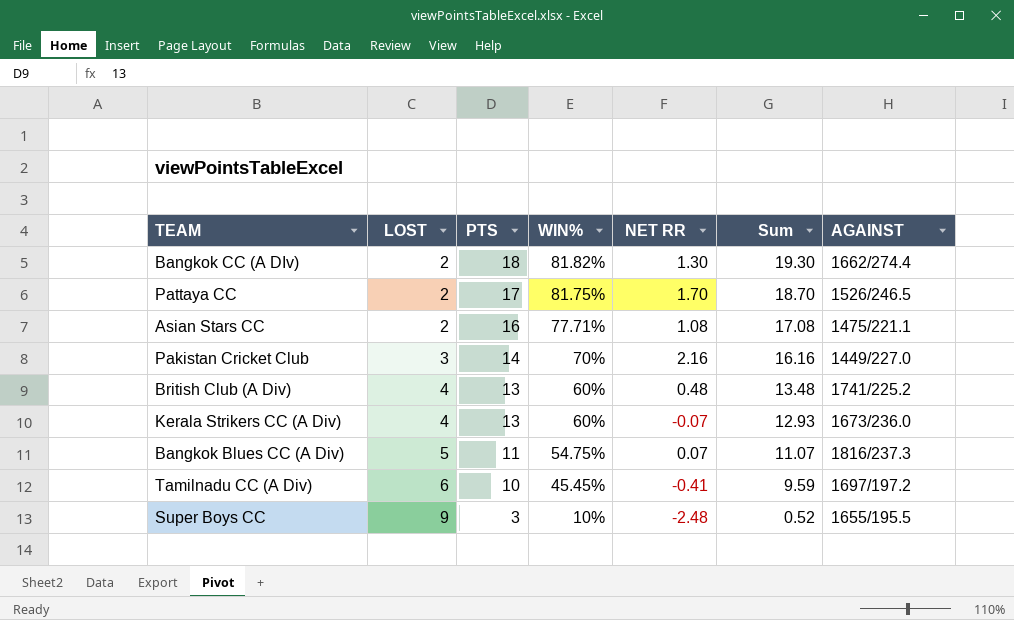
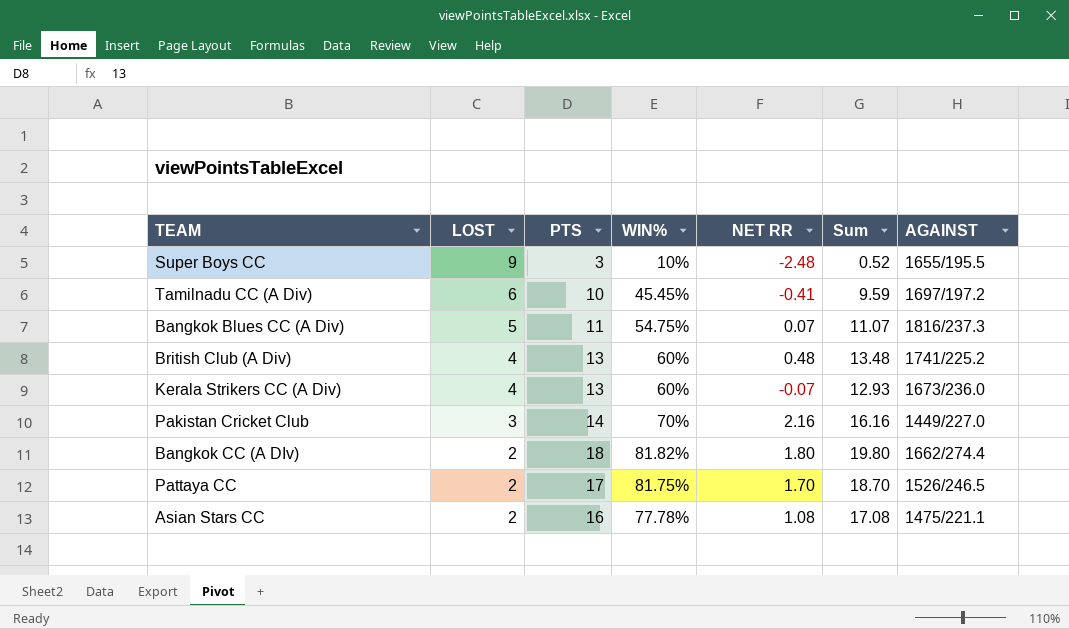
row order: LOST ascending -> LOST descending
Bangkok CC (A DIv) | NET RR: 1.30 -> 1.80
Bangkok CC (A DIv) | Sum: 19.30 -> 19.80
Asian Stars CC | WIN%: 77.71% -> 77.78%

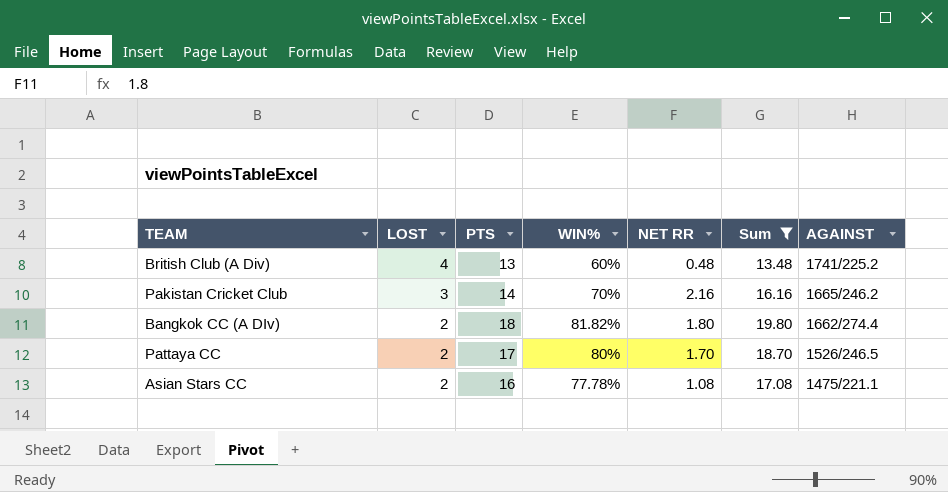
filter: none -> Sum >= 13.48
Pakistan Cricket Club | AGAINST: 1449/227.0 -> 1665/246.2
Pattaya CC | WIN%: 81.75% -> 80%

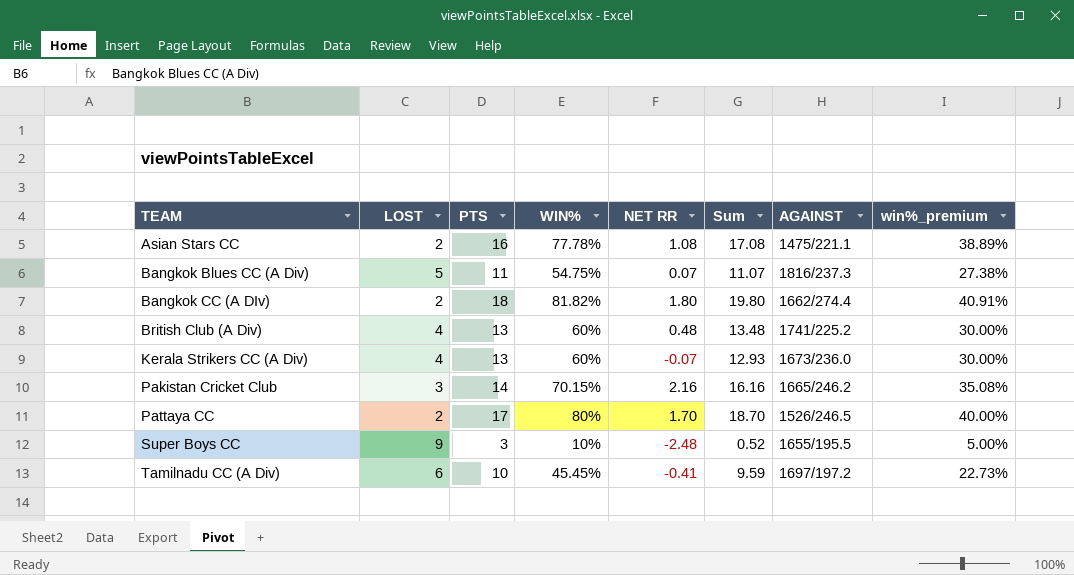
filter: Sum >= 13.48 -> none
row order: LOST descending -> TEAM ascending
column win%_premium | formula: none -> [WIN%] * 0.5
Pakistan Cricket Club | WIN%: 70% -> 70.15%

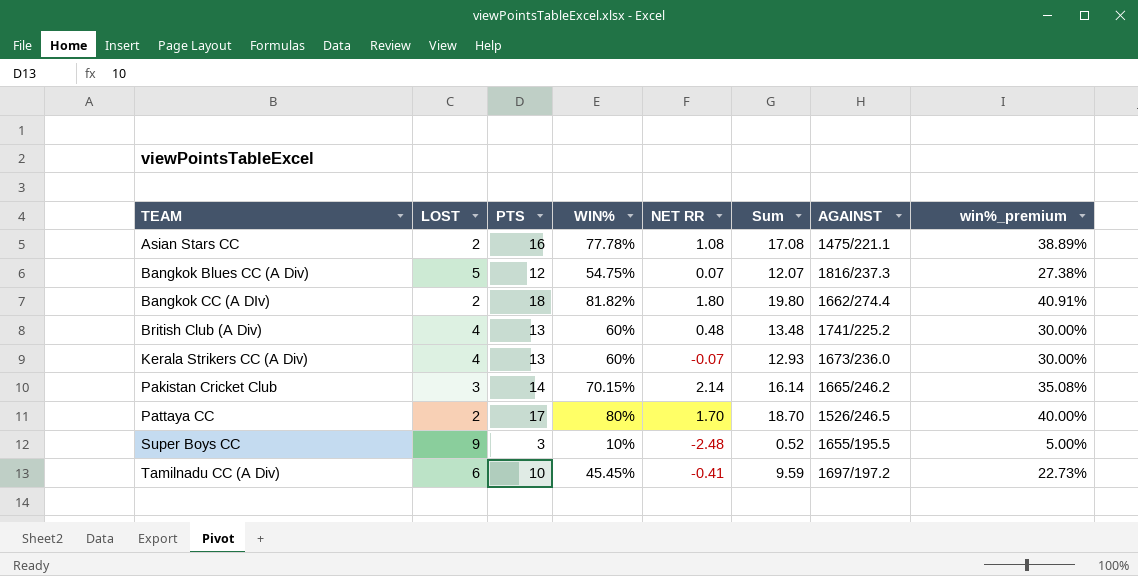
Bangkok Blues CC (A Div) | PTS: 11 -> 12
Bangkok Blues CC (A Div) | Sum: 11.07 -> 12.07
Pakistan Cricket Club | NET RR: 2.16 -> 2.14
Pakistan Cricket Club | Sum: 16.16 -> 16.14

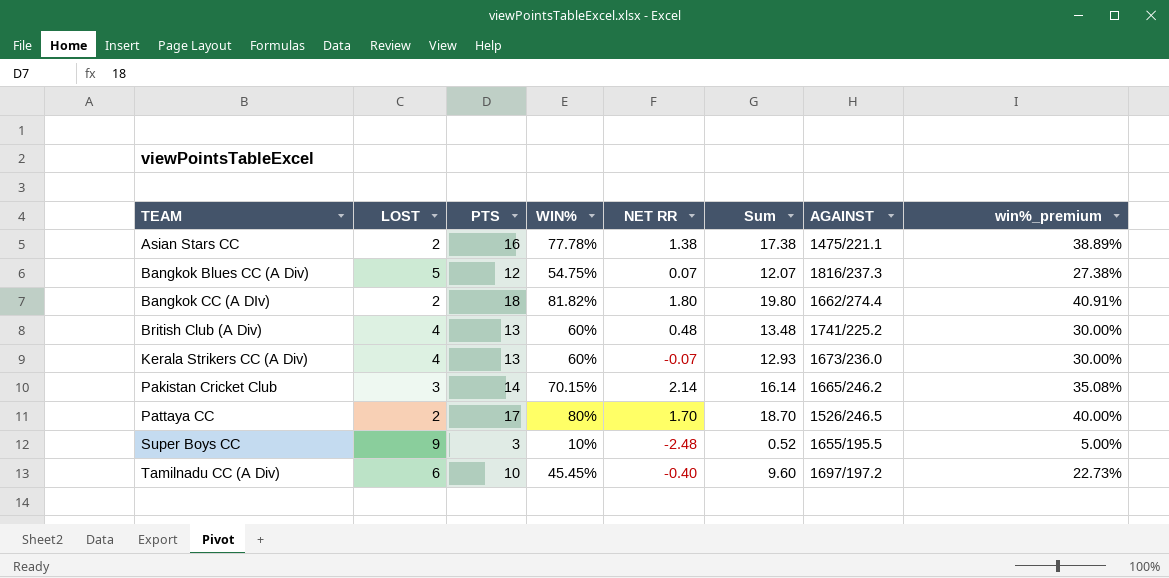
Asian Stars CC | NET RR: 1.08 -> 1.38
Asian Stars CC | Sum: 17.08 -> 17.38
Tamilnadu CC (A Div) | NET RR: -0.41 -> -0.40
Tamilnadu CC (A Div) | Sum: 9.59 -> 9.60

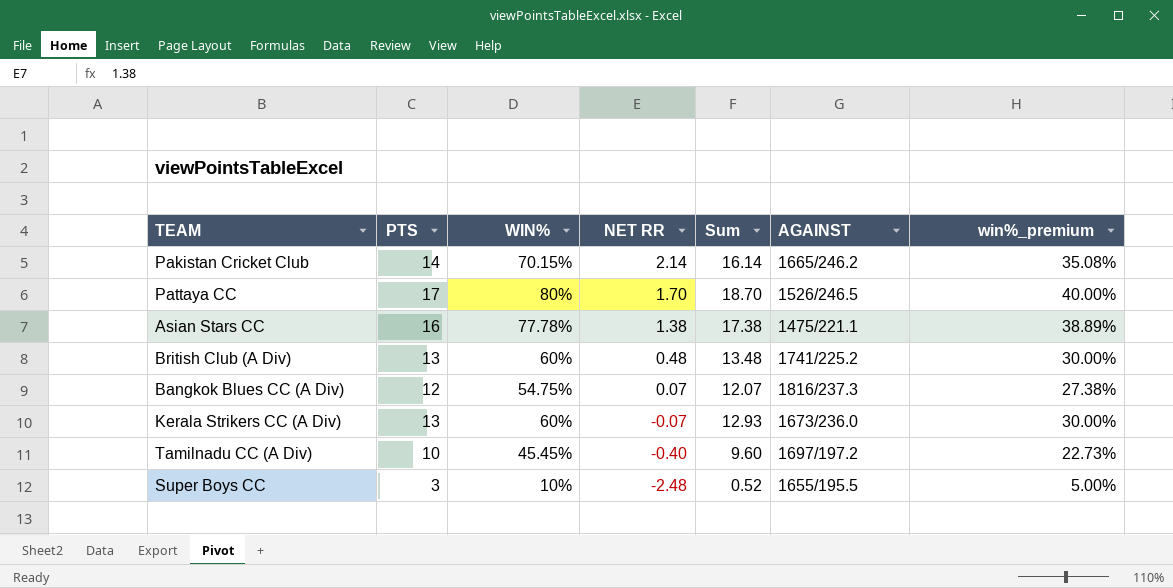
row order: TEAM ascending -> NET RR descending
column LOST | position: 2 -> none
row Bangkok CC (A DIv): 2 | 18 | 81.82% | 1.80 | 19.80 | 1662/274.4 | 40.91% -> none

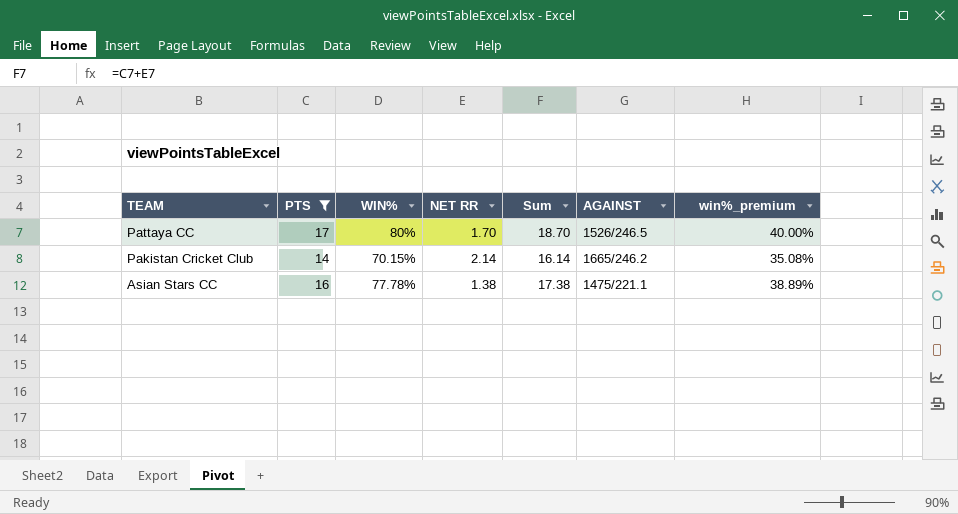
filter: none -> PTS >= 14
row order: NET RR descending -> TEAM descending

